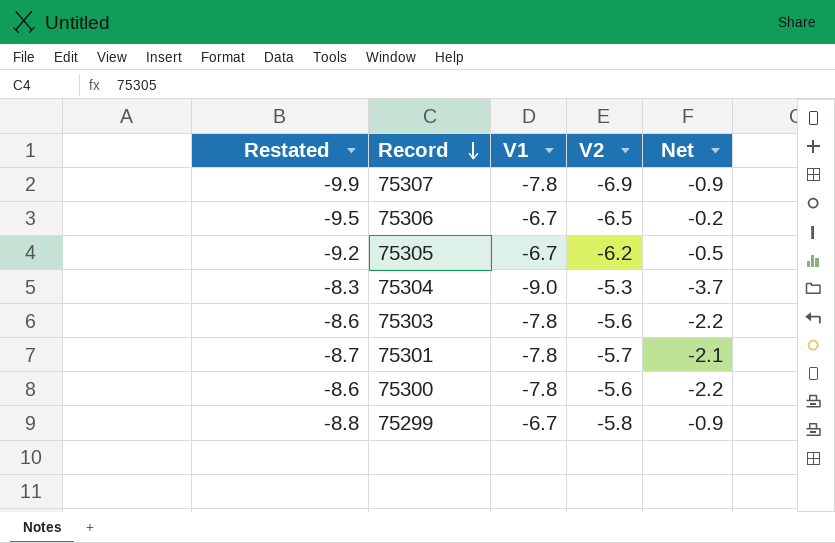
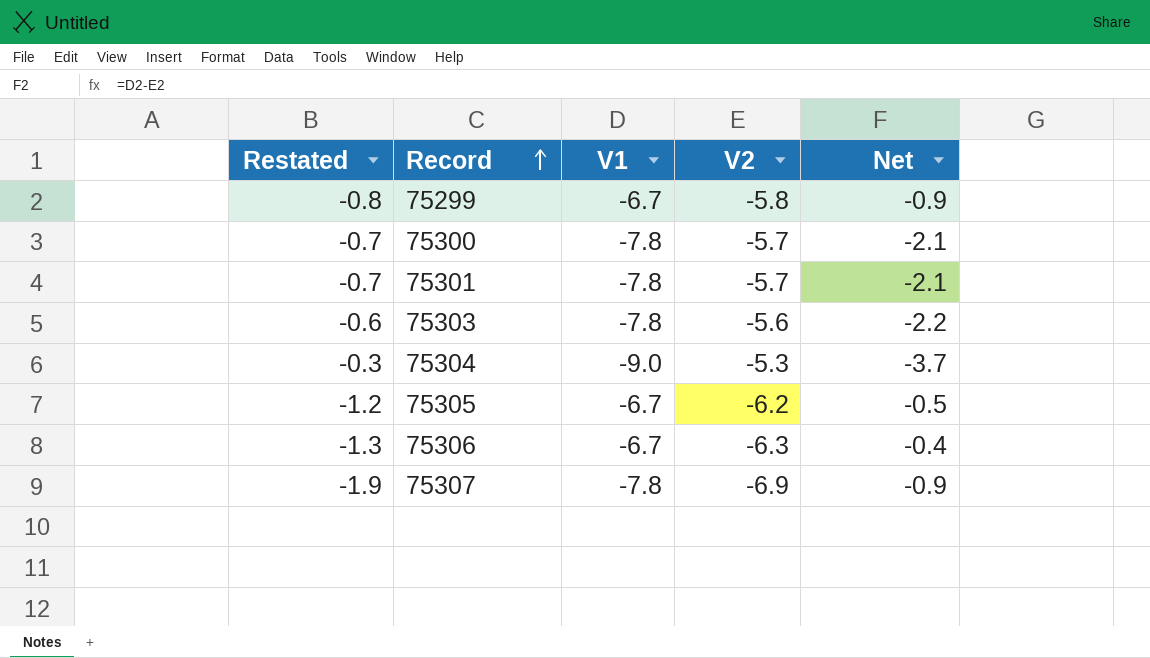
row order: Record descending -> Record ascending
column Restated | formula: [V2] - 3 -> [V2] + 5
75300 | V2: -5.6 -> -5.7
75300 | Net: -2.2 -> -2.1
75306 | V2: -6.5 -> -6.3
75306 | Net: -0.2 -> -0.4

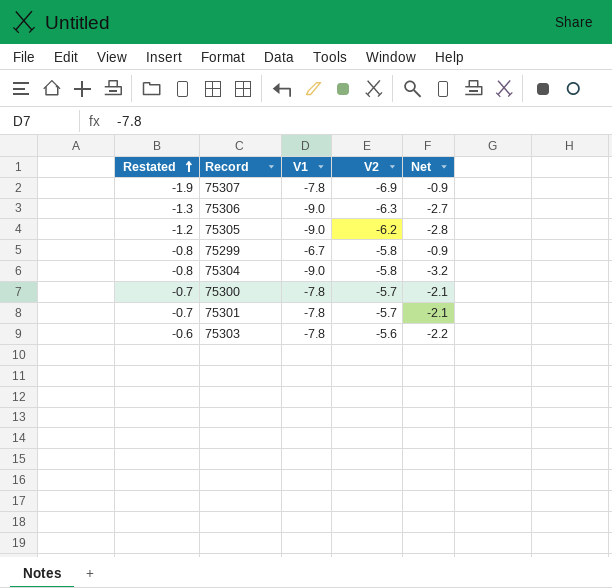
row order: Record ascending -> Restated ascending
75306 | V1: -6.7 -> -9.0
75306 | Net: -0.4 -> -2.7
75305 | V1: -6.7 -> -9.0
75305 | Net: -0.5 -> -2.8
75304 | Restated: -0.3 -> -0.8
75304 | V2: -5.3 -> -5.8
75304 | Net: -3.7 -> -3.2

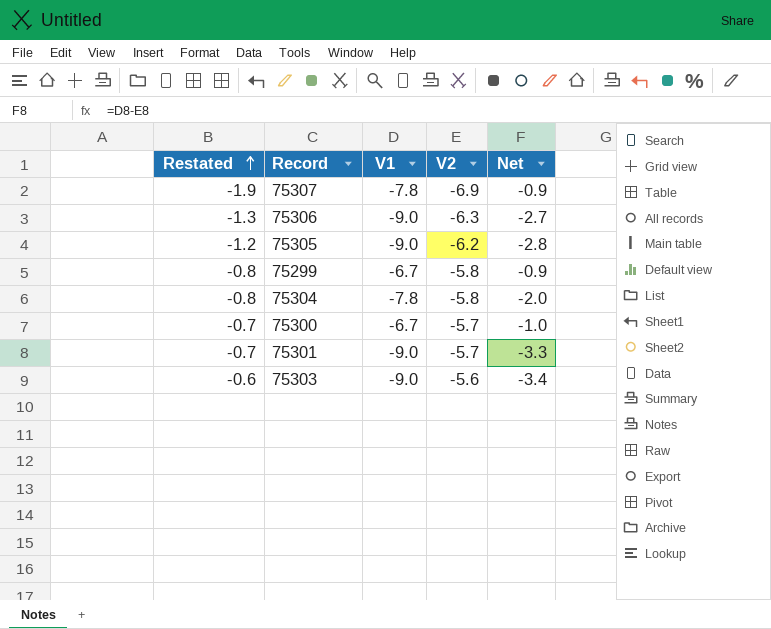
75304 | V1: -9.0 -> -7.8
75304 | Net: -3.2 -> -2.0
75300 | V1: -7.8 -> -6.7
75300 | Net: -2.1 -> -1.0
75301 | V1: -7.8 -> -9.0
75301 | Net: -2.1 -> -3.3
75303 | V1: -7.8 -> -9.0
75303 | Net: -2.2 -> -3.4

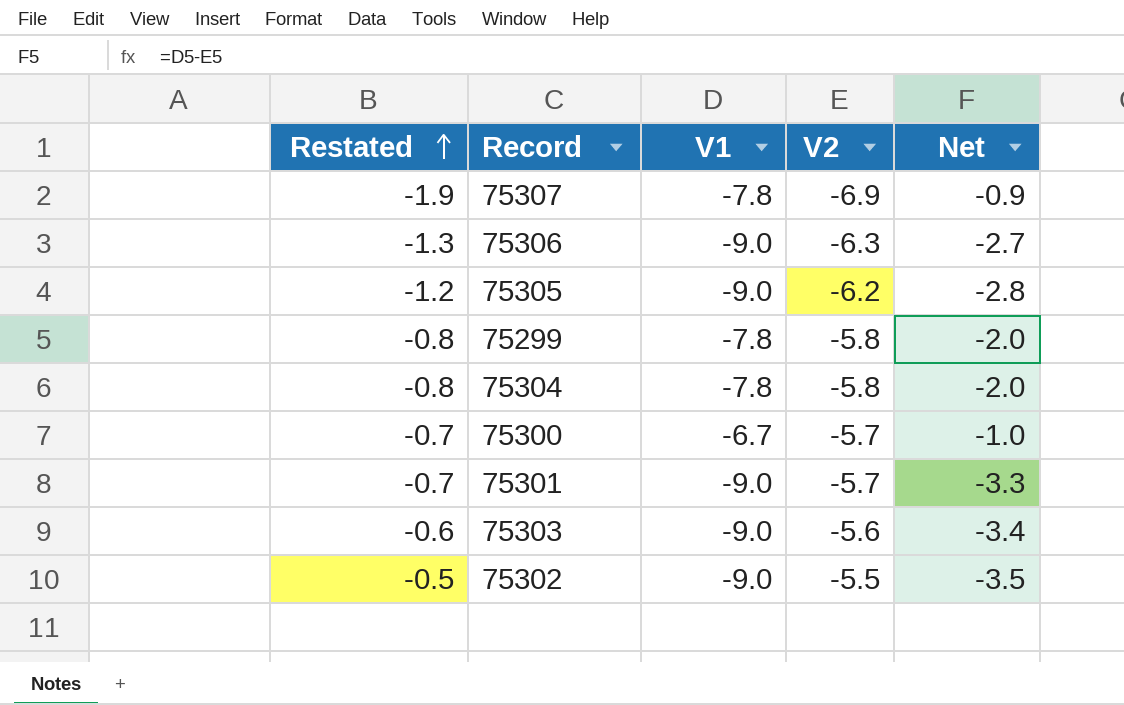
75299 | V1: -6.7 -> -7.8
75299 | Net: -0.9 -> -2.0
row 75302: none -> -0.5 | -9.0 | -5.5 | -3.5

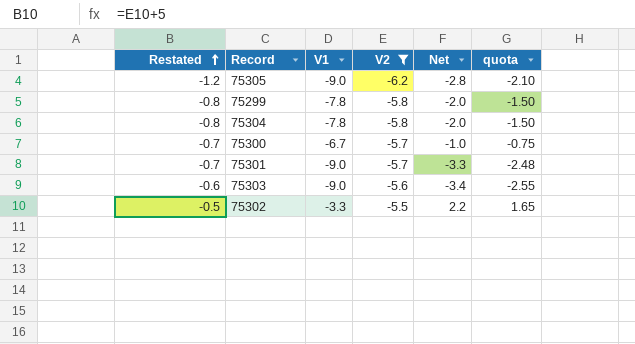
filter: none -> V2 >= -6.2
column quota | formula: none -> [Net] * 0.75
75302 | V1: -9.0 -> -3.3
75302 | Net: -3.5 -> 2.2

